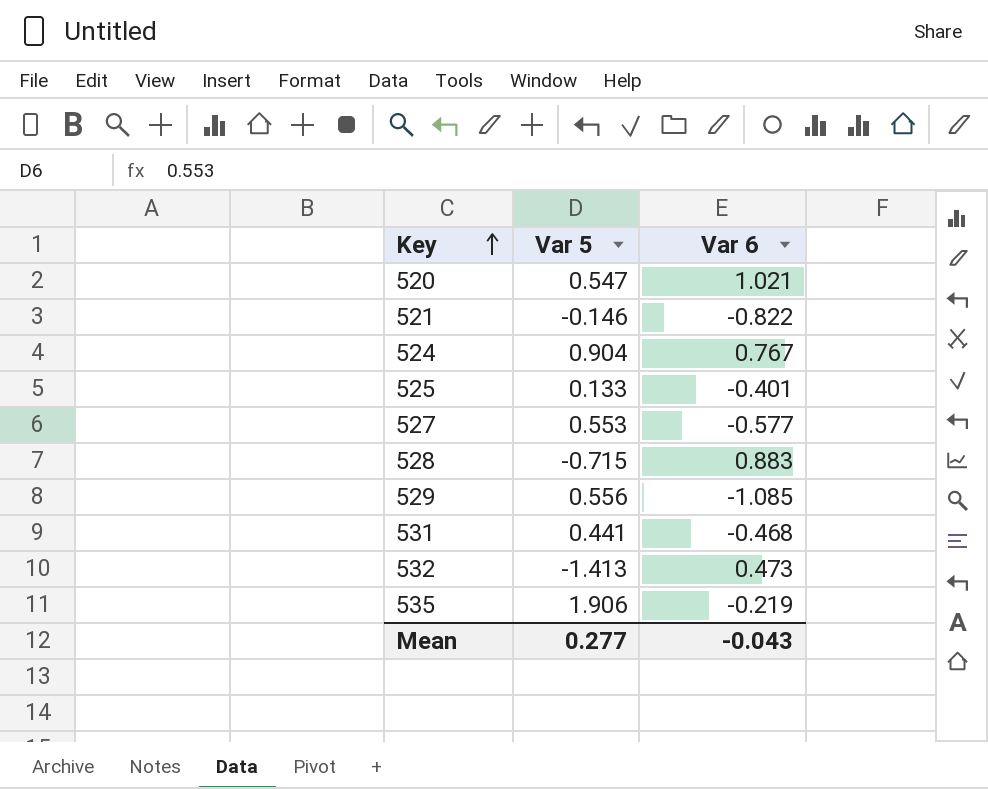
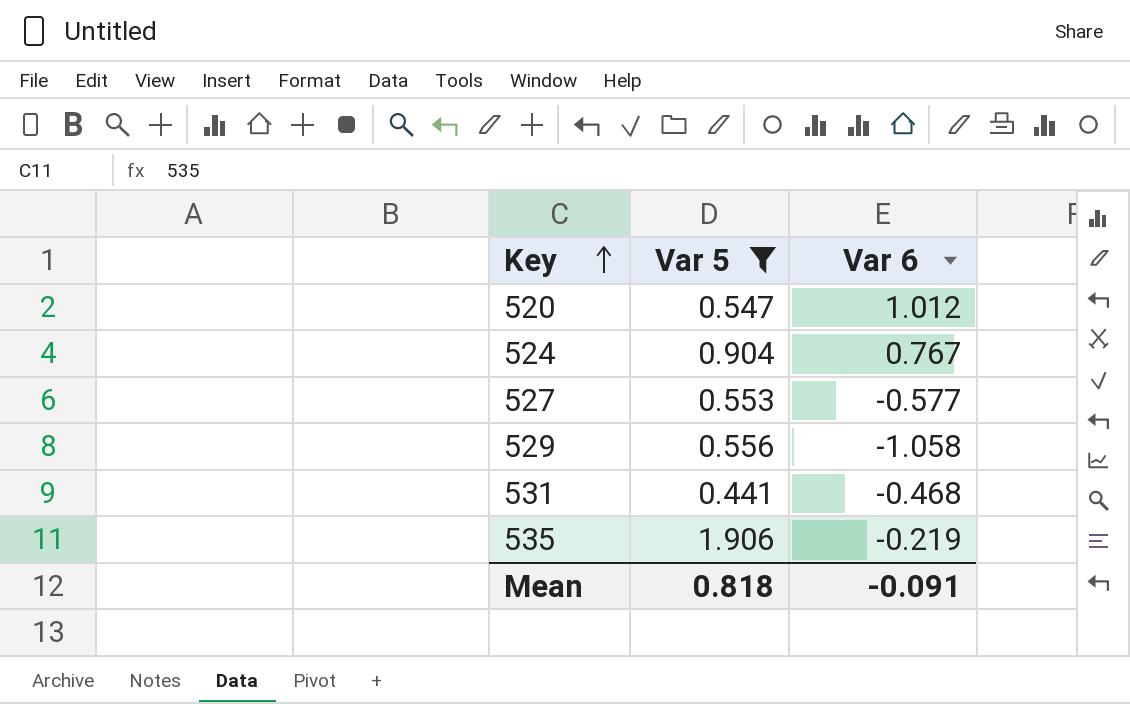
filter: none -> Var 5 >= 0.441
520 | Var 6: 1.021 -> 1.012
529 | Var 6: -1.085 -> -1.058
Mean | Var 5: 0.277 -> 0.818
Mean | Var 6: -0.043 -> -0.091

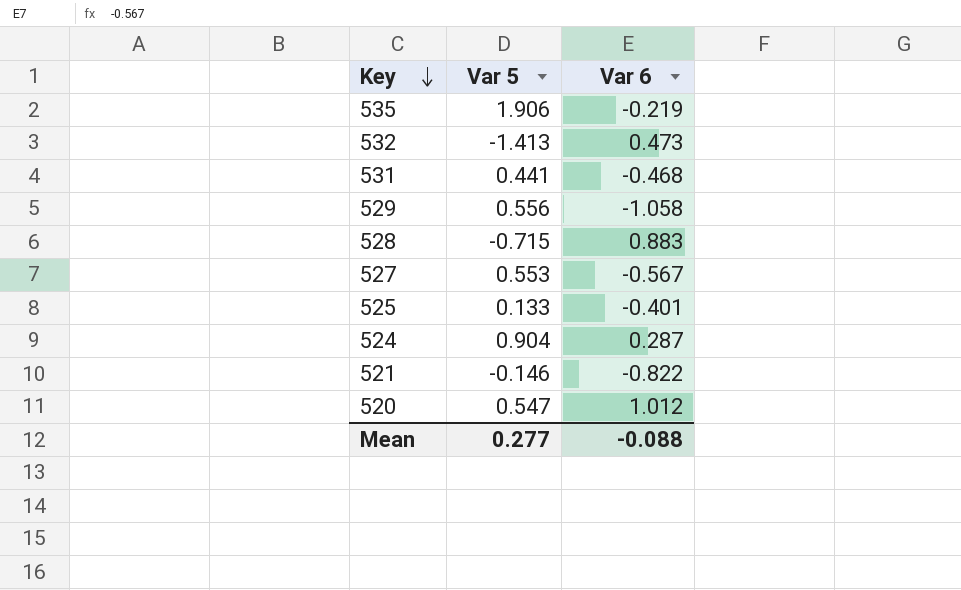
filter: Var 5 >= 0.441 -> none
row order: Key ascending -> Key descending
527 | Var 6: -0.577 -> -0.567
524 | Var 6: 0.767 -> 0.287
Mean | Var 5: 0.818 -> 0.277
Mean | Var 6: -0.091 -> -0.088

